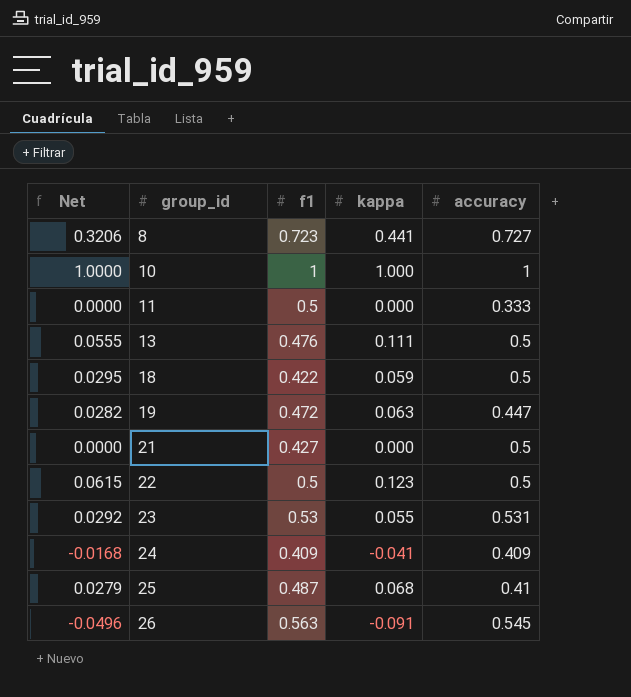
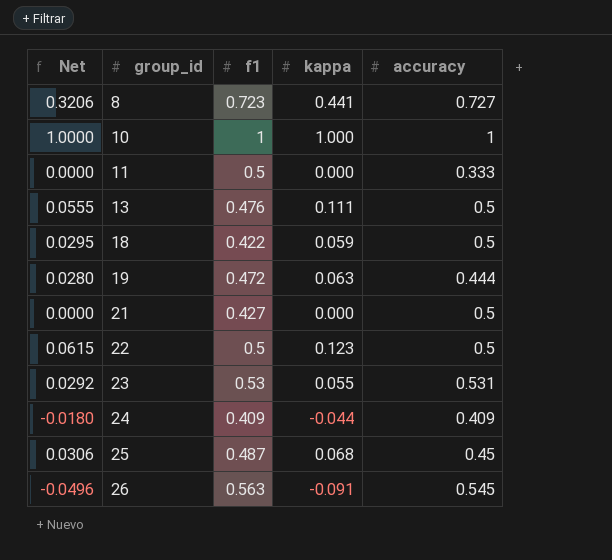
19 | Net: 0.0282 -> 0.0280
19 | accuracy: 0.447 -> 0.444
24 | Net: -0.0168 -> -0.0180
24 | kappa: -0.041 -> -0.044
25 | Net: 0.0279 -> 0.0306
25 | accuracy: 0.41 -> 0.45

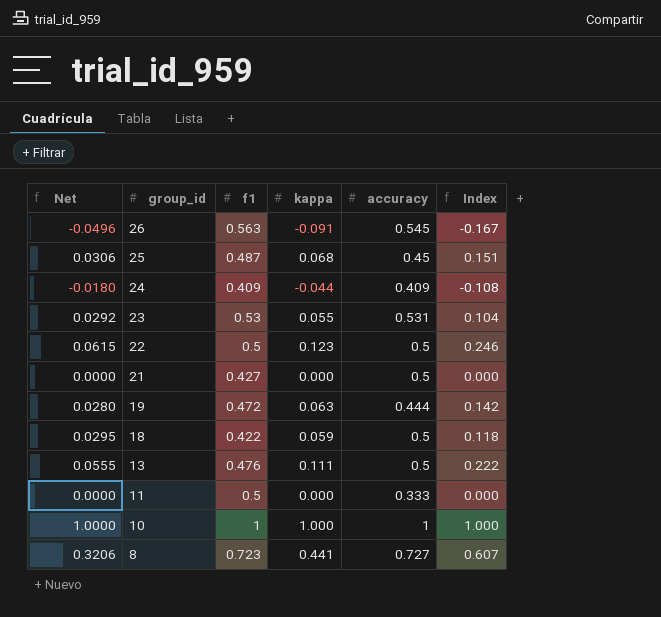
row order: group_id ascending -> group_id descending
column Index | formula: none -> [kappa] / [accuracy]

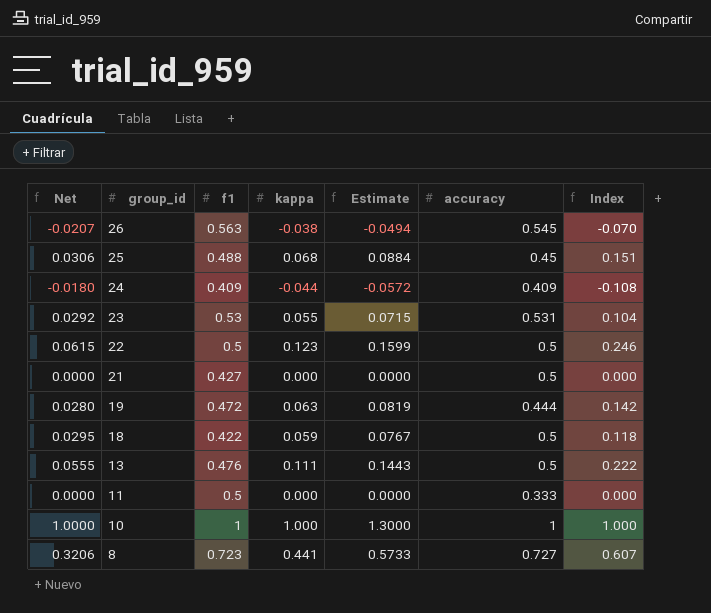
column Estimate | formula: none -> [kappa] * 1.3
26 | Net: -0.0496 -> -0.0207
26 | kappa: -0.091 -> -0.038
26 | Index: -0.167 -> -0.070
25 | f1: 0.487 -> 0.488

